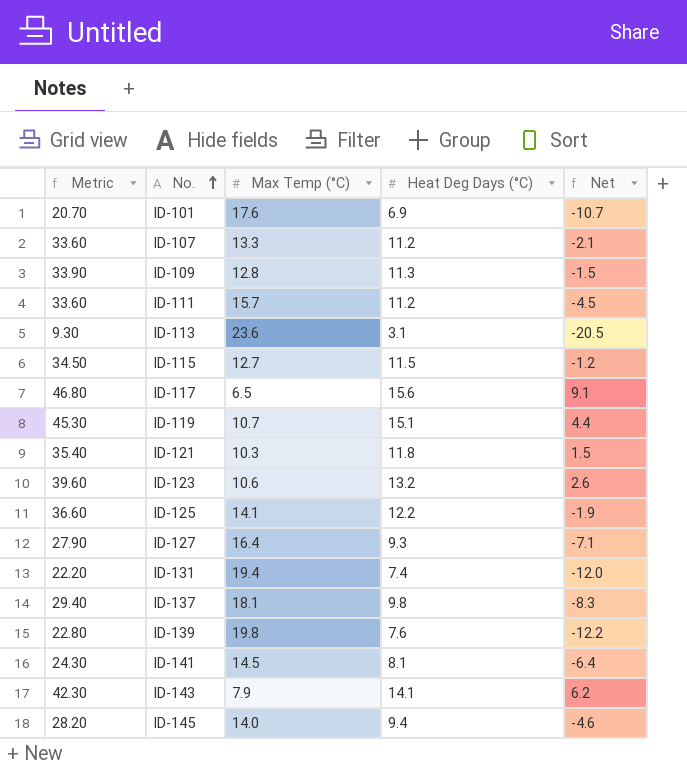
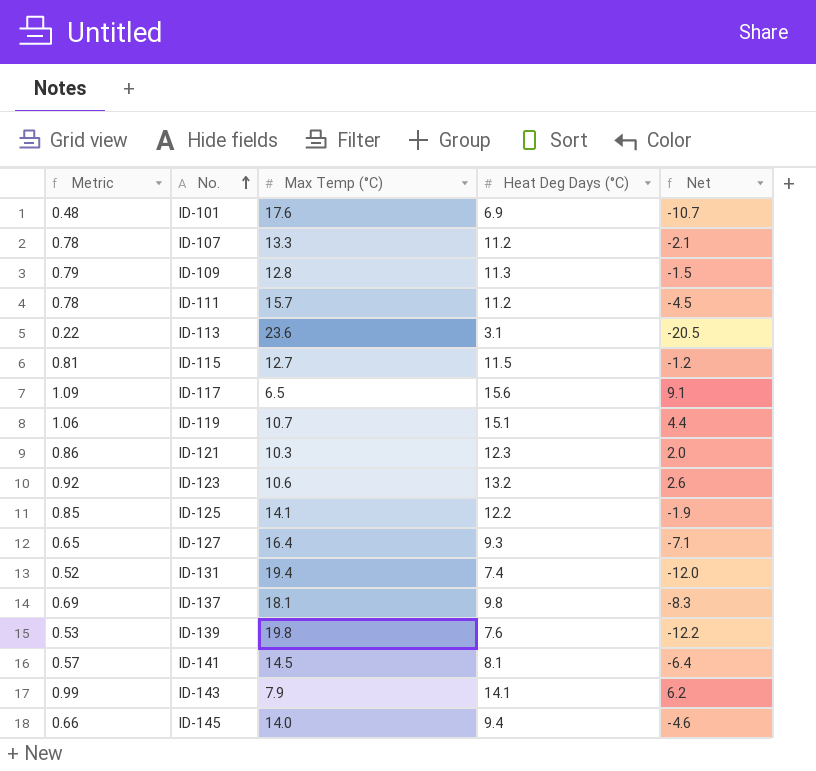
column Metric | formula: [Heat Deg Days (°C)] * 3 -> [Heat Deg Days (°C)] * 0.07
ID-121 | Heat Deg Days (°C): 11.8 -> 12.3
ID-121 | Net: 1.5 -> 2.0

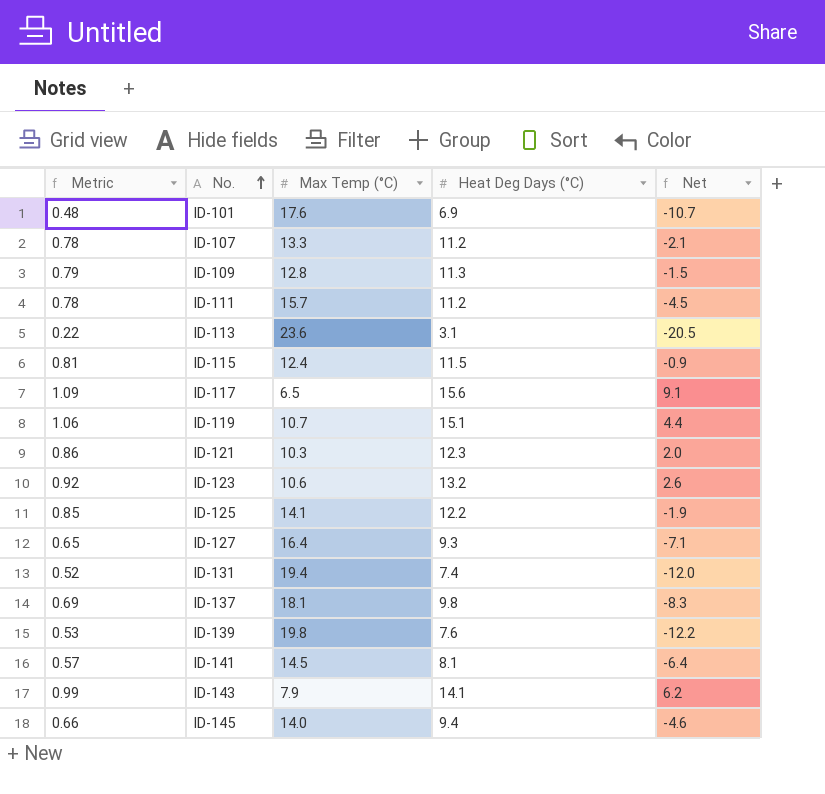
ID-115 | Max Temp (°C): 12.7 -> 12.4
ID-115 | Net: -1.2 -> -0.9

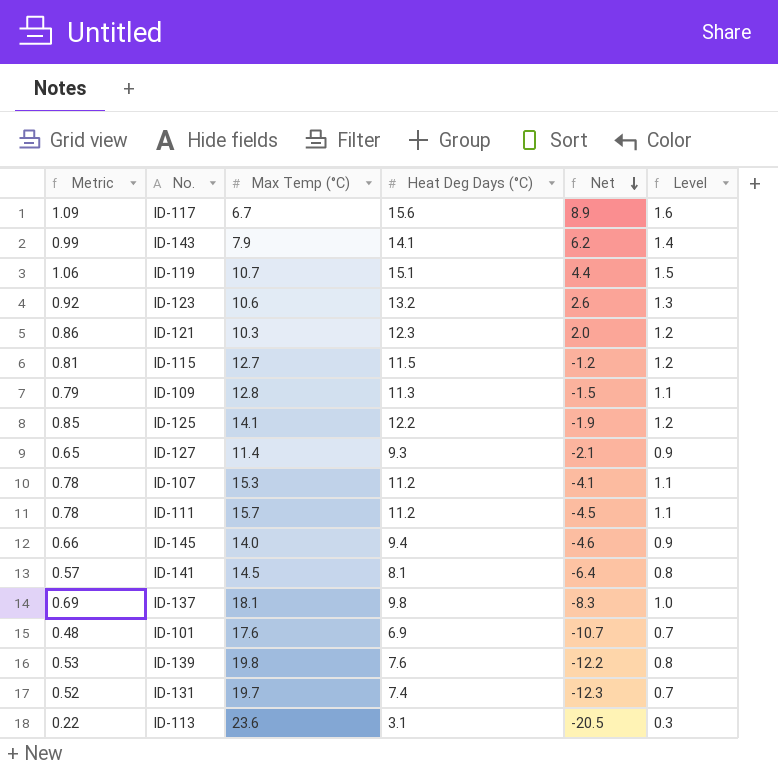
row order: No. ascending -> Net descending
column Level | formula: none -> [Heat Deg Days (°C)] * 0.1
ID-117 | Max Temp (°C): 6.5 -> 6.7
ID-117 | Net: 9.1 -> 8.9
ID-115 | Max Temp (°C): 12.4 -> 12.7
ID-115 | Net: -0.9 -> -1.2
ID-127 | Max Temp (°C): 16.4 -> 11.4
ID-127 | Net: -7.1 -> -2.1
ID-107 | Max Temp (°C): 13.3 -> 15.3
ID-107 | Net: -2.1 -> -4.1
ID-131 | Max Temp (°C): 19.4 -> 19.7
ID-131 | Net: -12.0 -> -12.3

